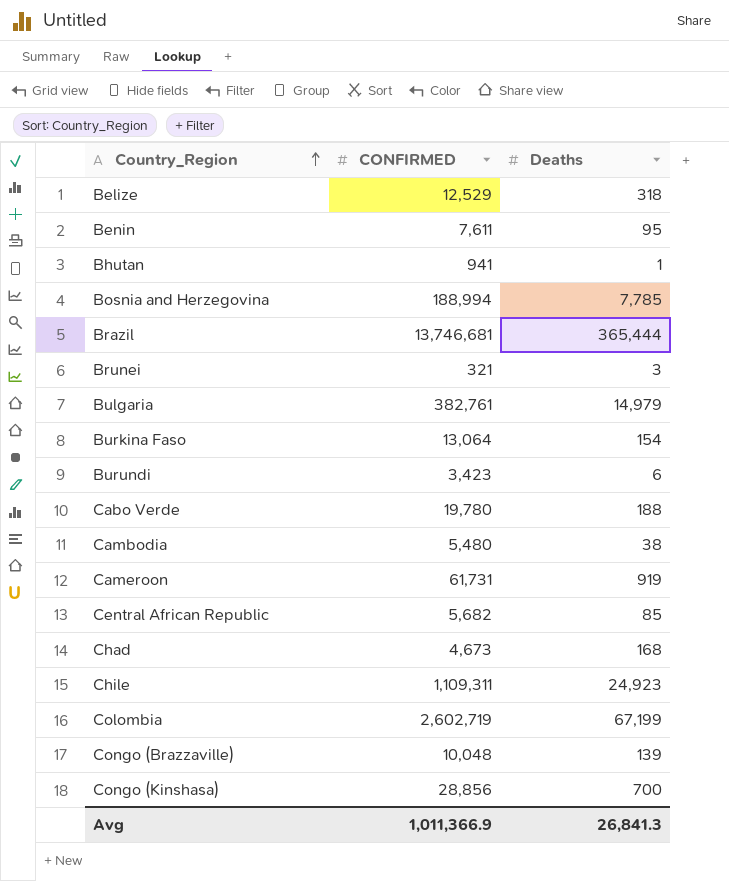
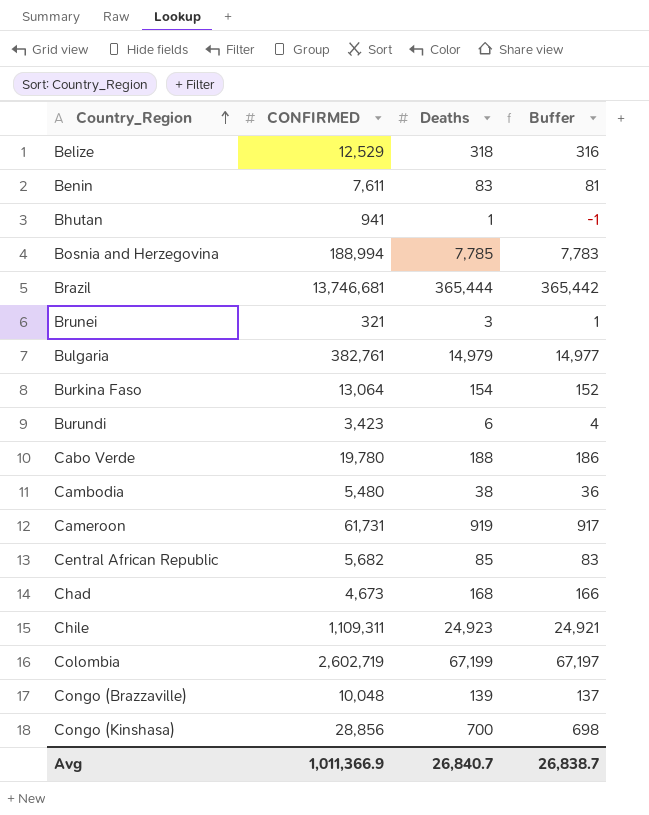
column Buffer | formula: none -> [Deaths] - 2
Benin | Deaths: 95 -> 83
Avg | Deaths: 26,841.3 -> 26,840.7

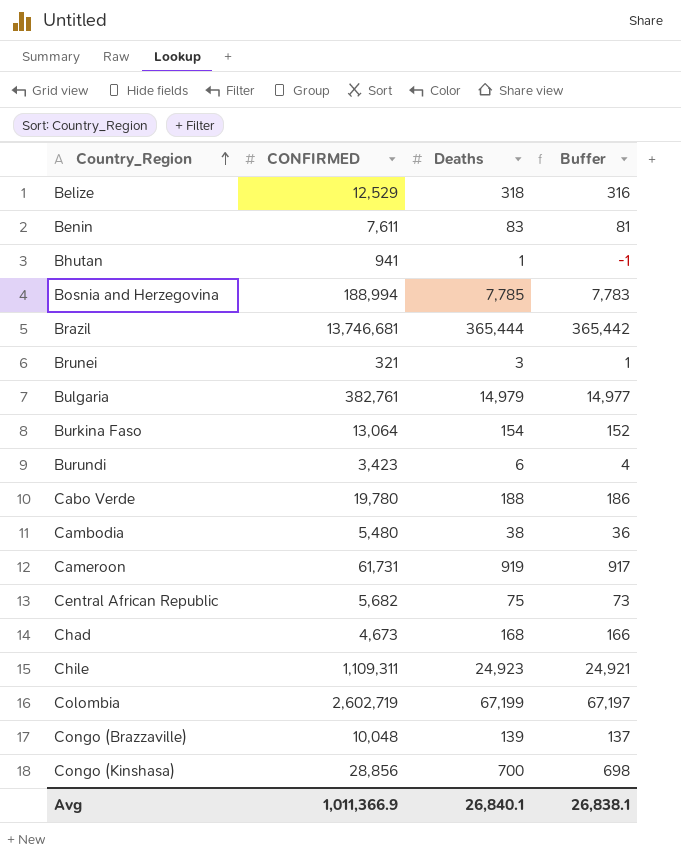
Central African Republic | Deaths: 85 -> 75
Central African Republic | Buffer: 83 -> 73
Avg | Deaths: 26,840.7 -> 26,840.1
Avg | Buffer: 26,838.7 -> 26,838.1

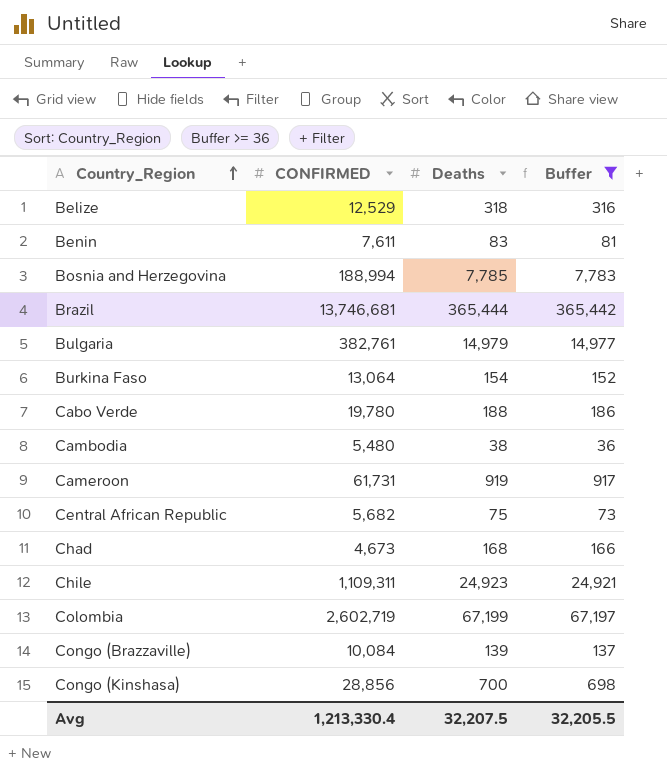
filter: none -> Buffer >= 36
Congo (Brazzaville) | CONFIRMED: 10,048 -> 10,084
Avg | CONFIRMED: 1,011,366.9 -> 1,213,330.4
Avg | Deaths: 26,840.1 -> 32,207.5
Avg | Buffer: 26,838.1 -> 32,205.5

